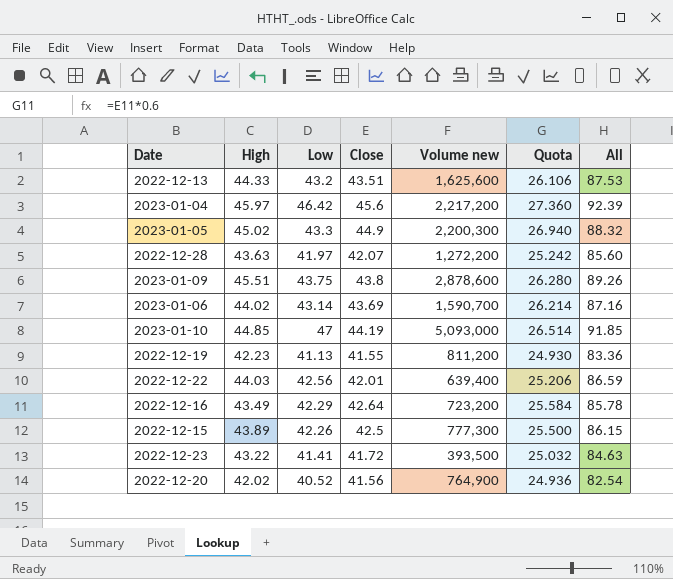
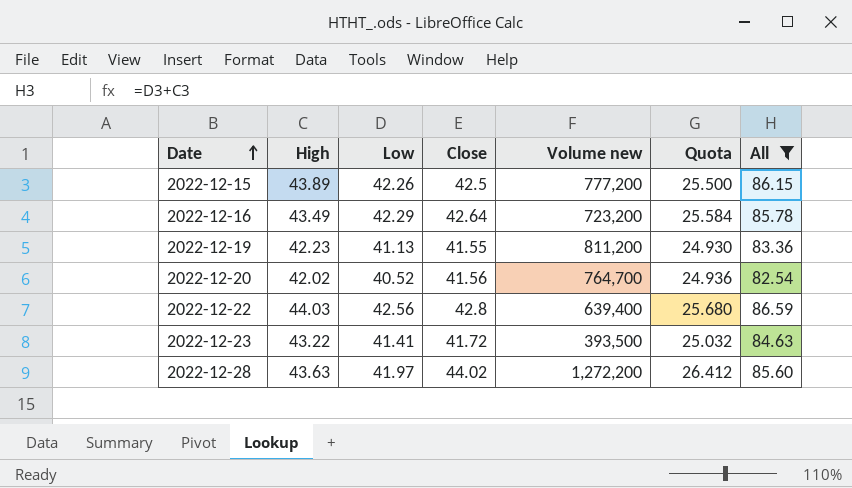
filter: none -> All <= 86.59
row order: none -> Date ascending
2022-12-15 | Volume new: 777,300 -> 777,200
2022-12-20 | Volume new: 764,900 -> 764,700
2022-12-22 | Close: 42.01 -> 42.8
2022-12-22 | Quota: 25.206 -> 25.680
2022-12-28 | Close: 42.07 -> 44.02
2022-12-28 | Quota: 25.242 -> 26.412

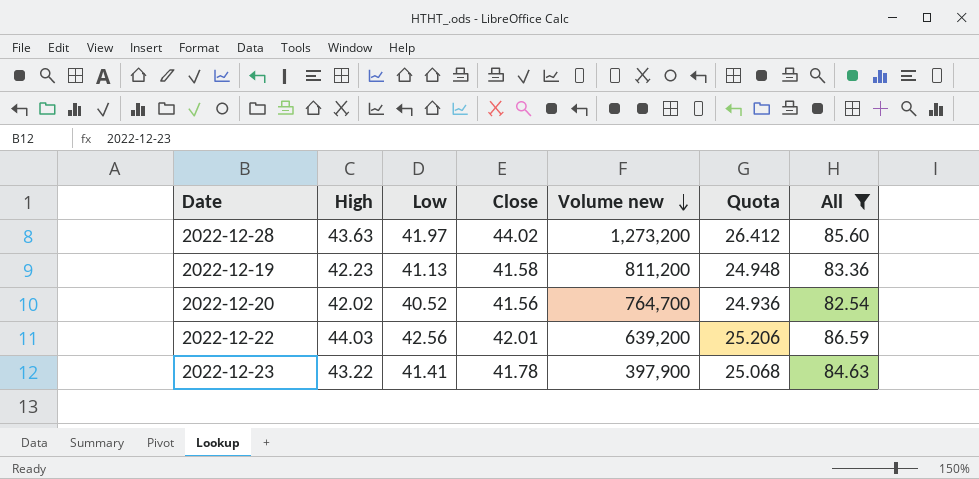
row order: Date ascending -> Volume new descending
row 2022-12-15: 43.89 | 42.26 | 42.5 | 777,200 | 25.500 | 86.15 -> none
row 2022-12-16: 43.49 | 42.29 | 42.64 | 723,200 | 25.584 | 85.78 -> none
2022-12-28 | Volume new: 1,272,200 -> 1,273,200
2022-12-19 | Close: 41.55 -> 41.58
2022-12-19 | Quota: 24.930 -> 24.948
2022-12-22 | Close: 42.8 -> 42.01
2022-12-22 | Volume new: 639,400 -> 639,200
2022-12-22 | Quota: 25.680 -> 25.206
2022-12-23 | Close: 41.72 -> 41.78
2022-12-23 | Volume new: 393,500 -> 397,900
2022-12-23 | Quota: 25.032 -> 25.068

